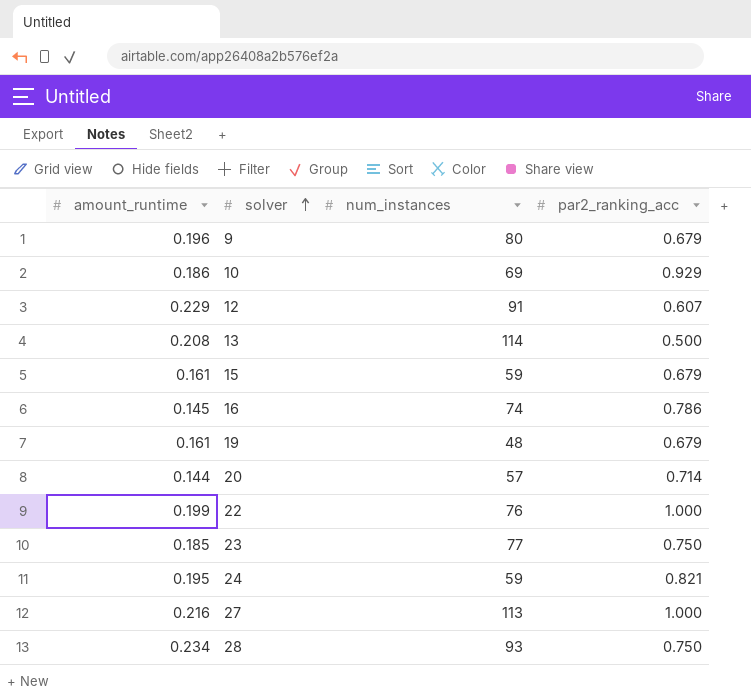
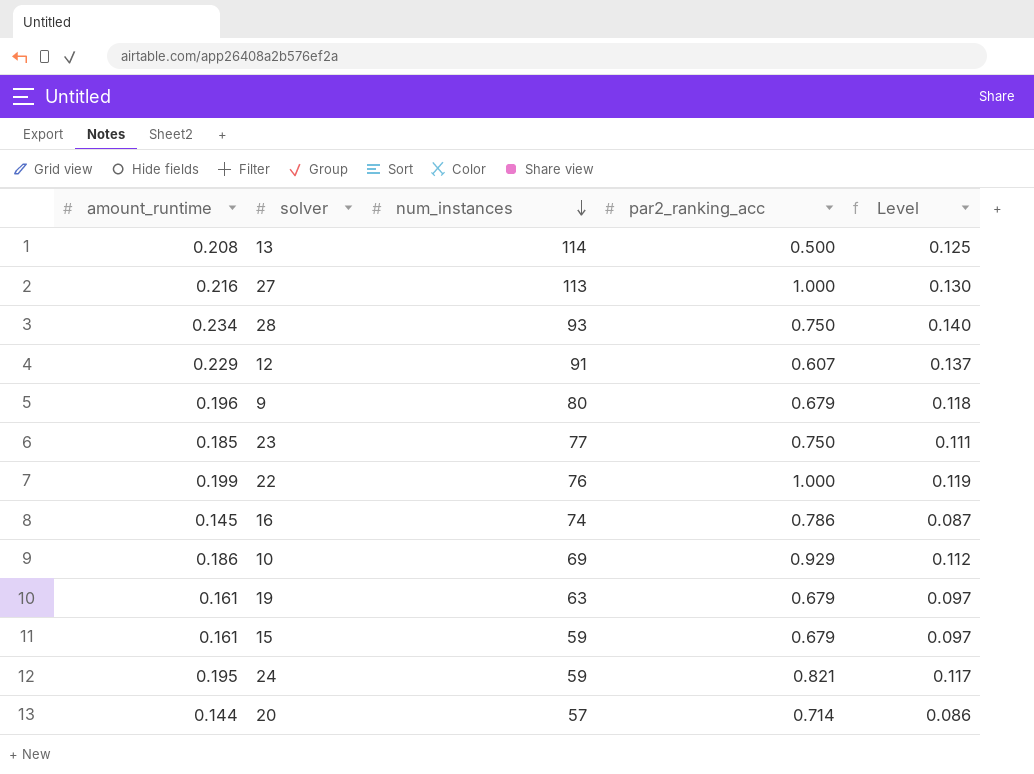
row order: solver ascending -> num_instances descending
column Level | formula: none -> [amount_runtime] * 0.6
19 | num_instances: 48 -> 63

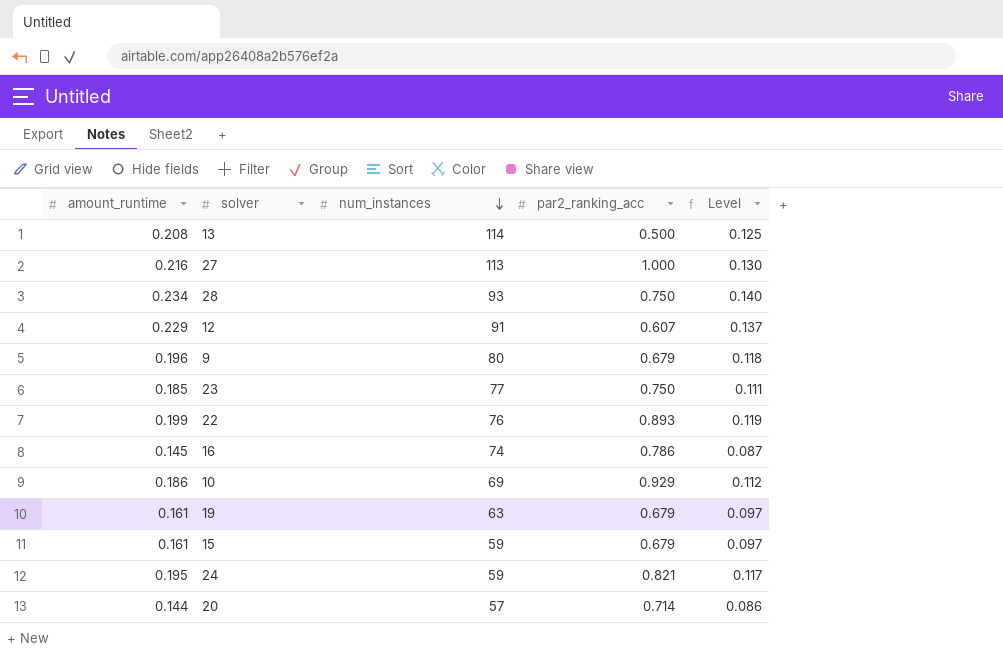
22 | par2_ranking_acc: 1.000 -> 0.893

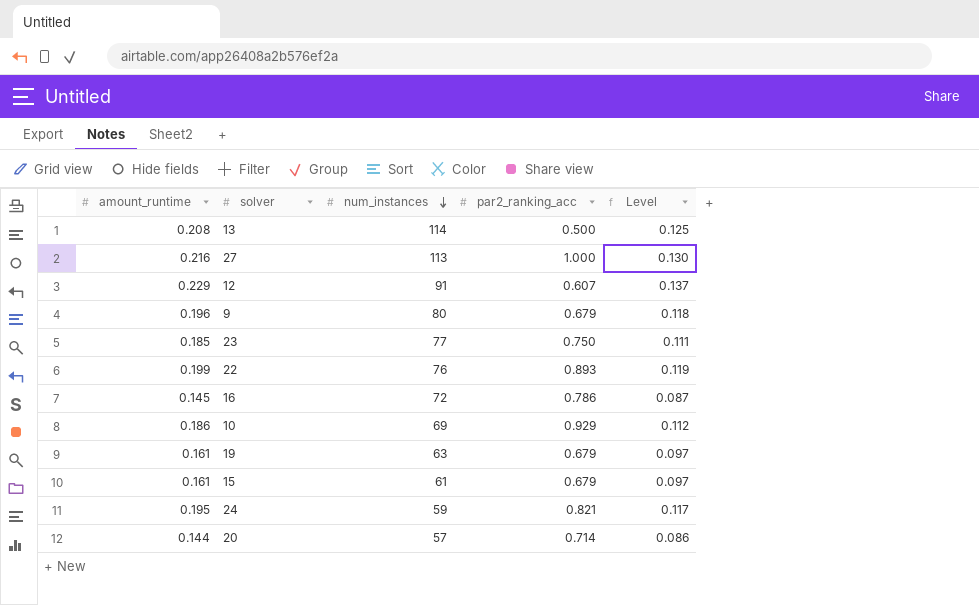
row 28: 0.234 | 93 | 0.750 | 0.140 -> none
16 | num_instances: 74 -> 72
15 | num_instances: 59 -> 61

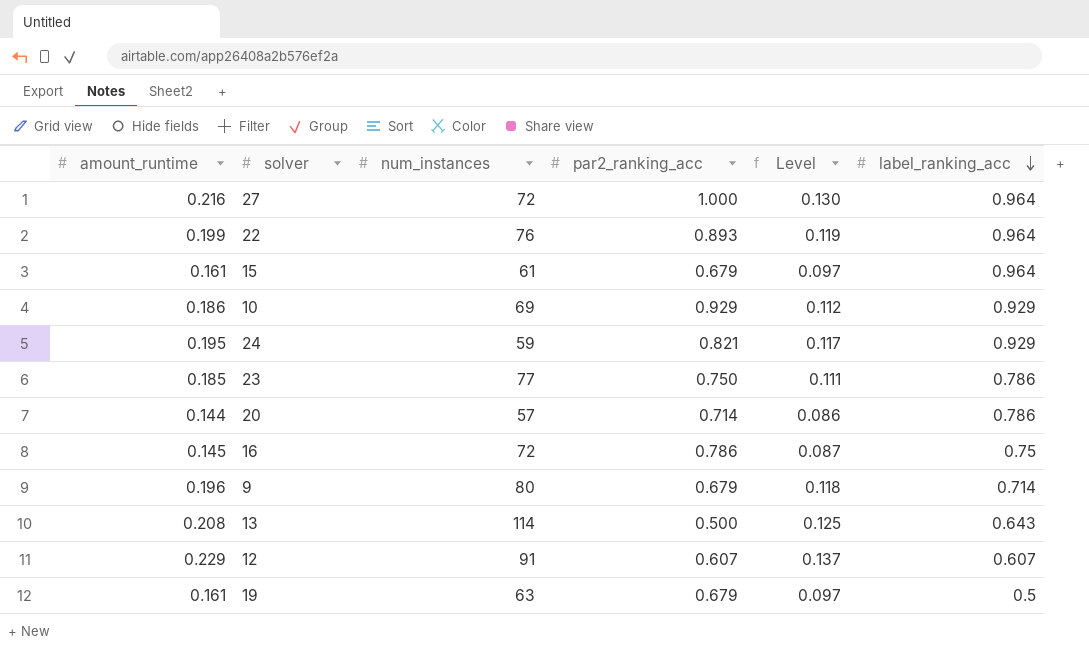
row order: num_instances descending -> label_ranking_acc descending
column label_ranking_acc | position: none -> 6
27 | num_instances: 113 -> 72

